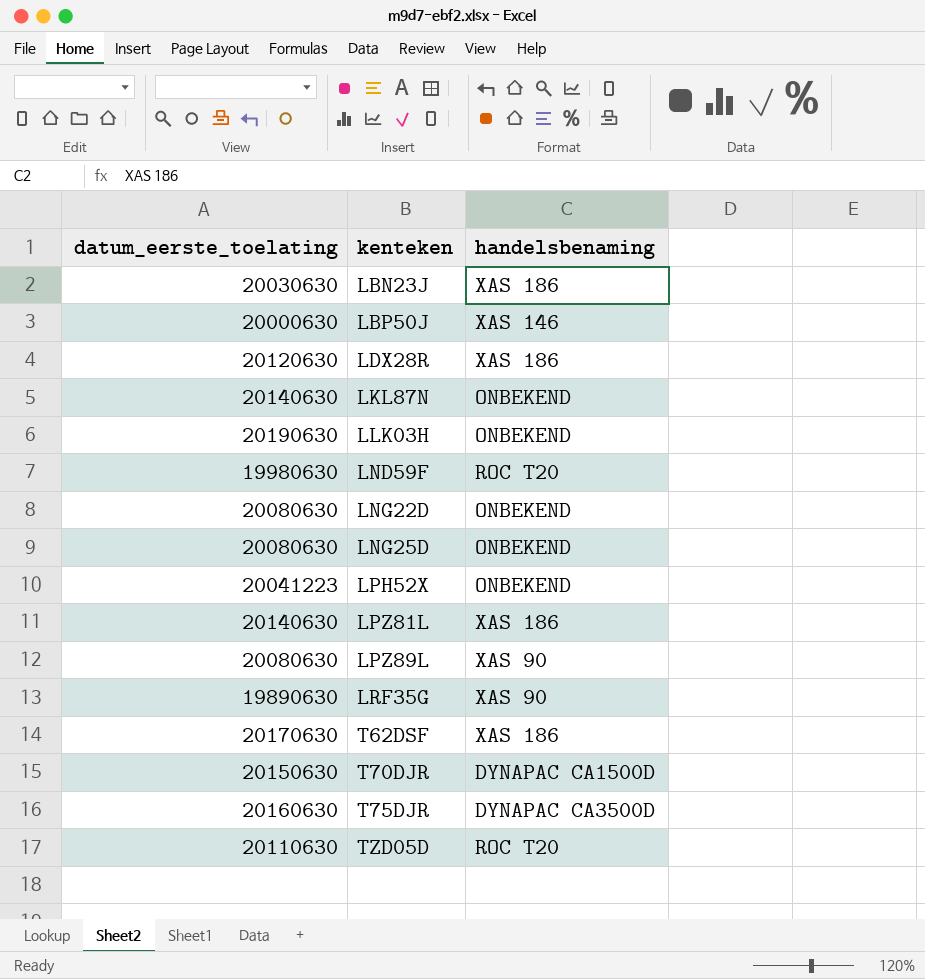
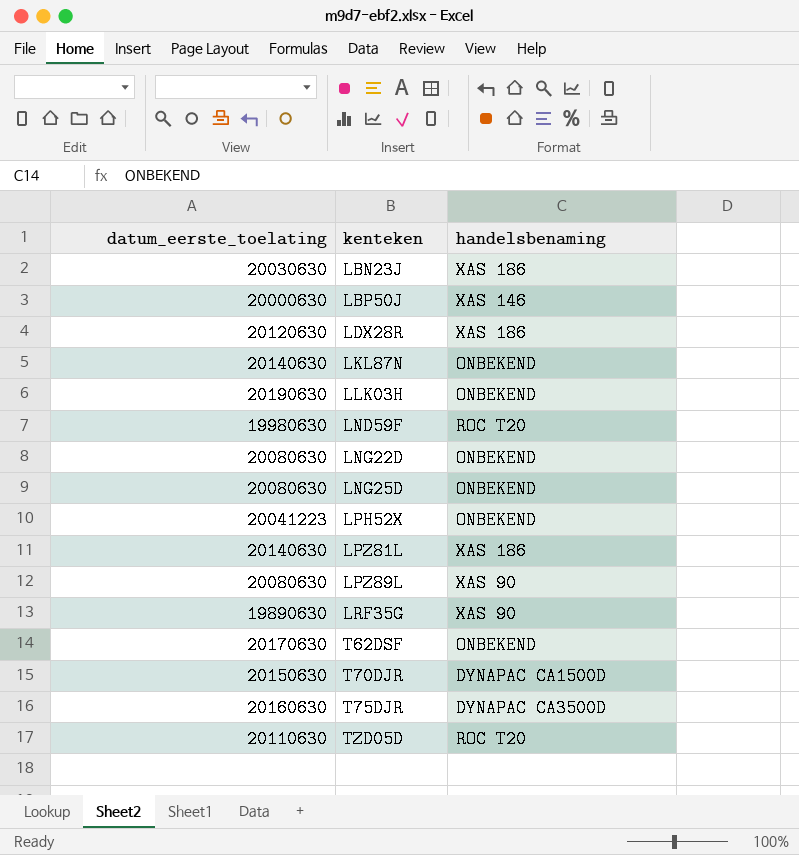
T62DSF | handelsbenaming: XAS 186 -> ONBEKEND

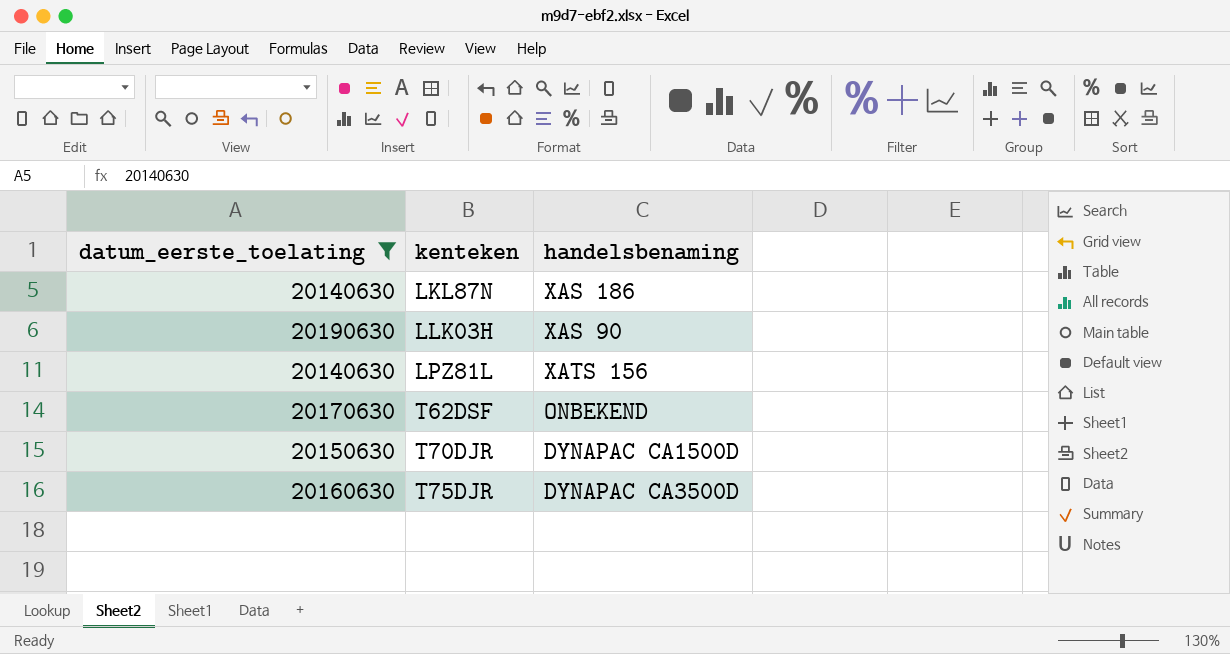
filter: none -> datum_eerste_toelating >= 20140630
LKL87N | handelsbenaming: ONBEKEND -> XAS 186
LLK03H | handelsbenaming: ONBEKEND -> XAS 90
LPZ81L | handelsbenaming: XAS 186 -> XATS 156

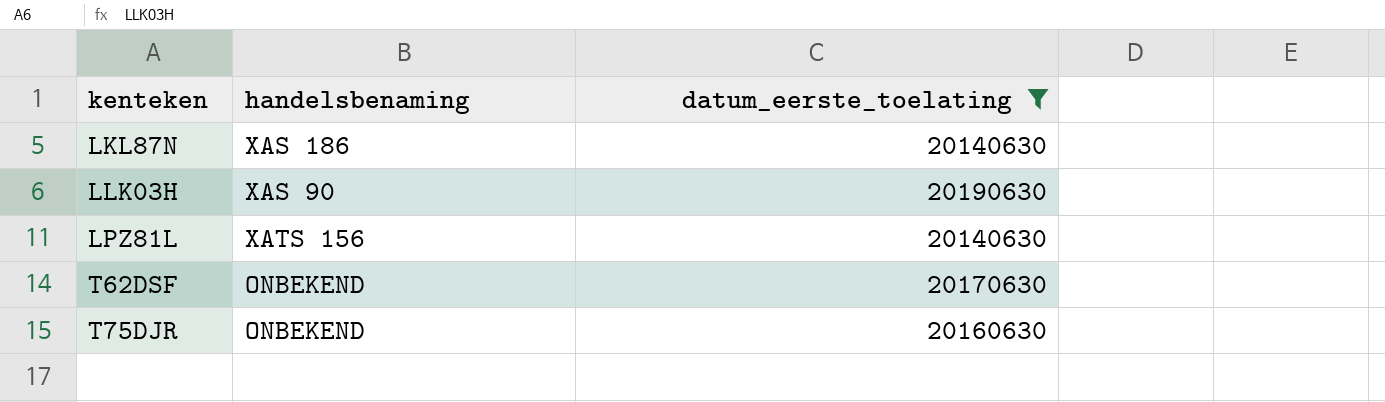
column datum_eerste_toelating | position: 1 -> 3
row T70DJR: 20150630 | DYNAPAC CA1500D -> none
T75DJR | handelsbenaming: DYNAPAC CA3500D -> ONBEKEND

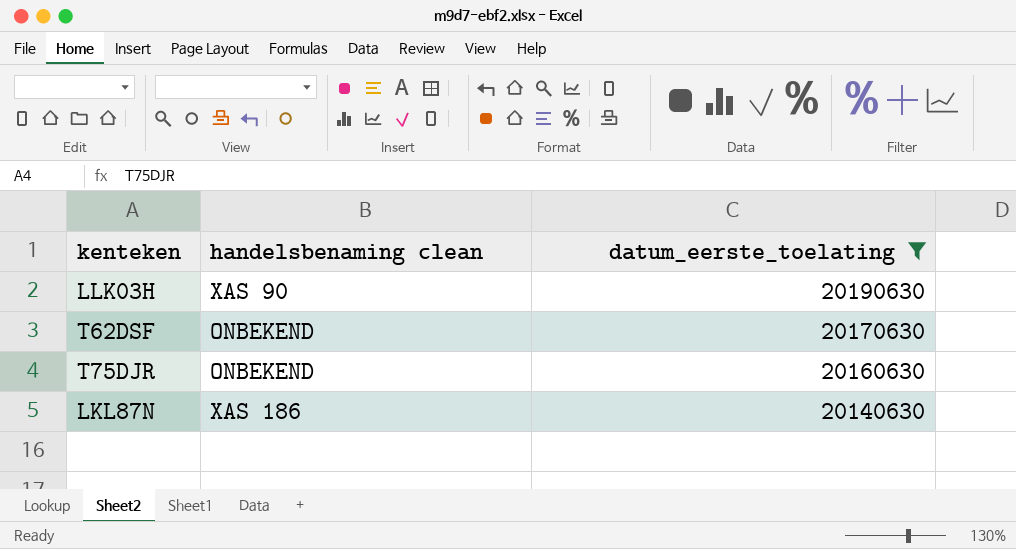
row order: kenteken ascending -> datum_eerste_toelating descending
column name: handelsbenaming -> handelsbenaming clean
row LPZ81L: XATS 156 | 20140630 -> none

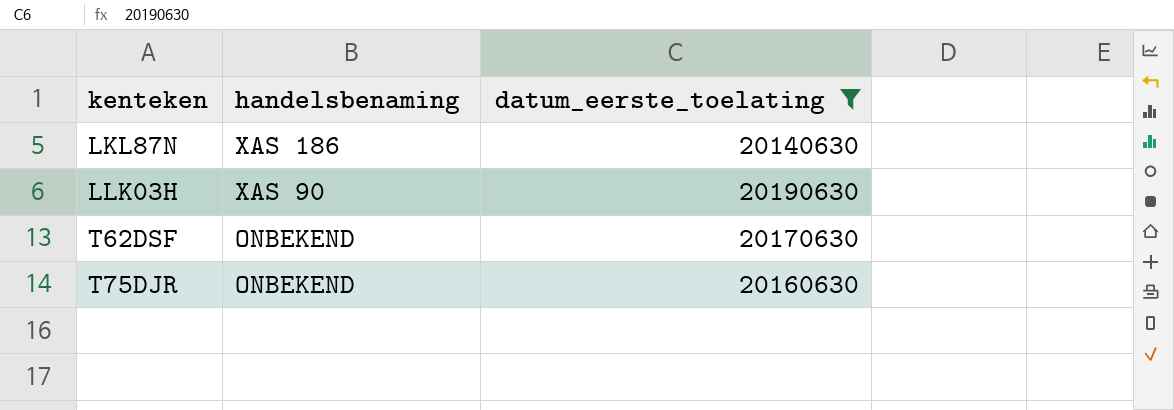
row order: datum_eerste_toelating descending -> kenteken ascending
column name: handelsbenaming clean -> handelsbenaming

